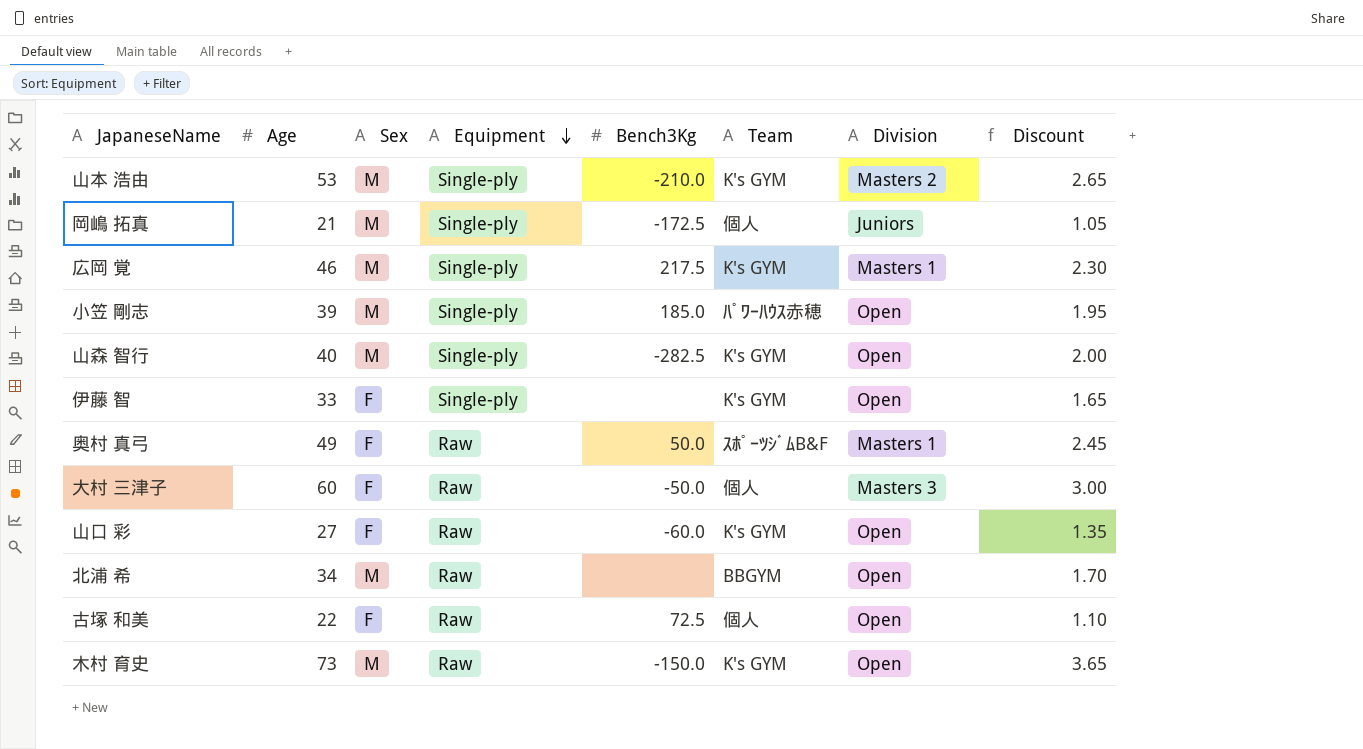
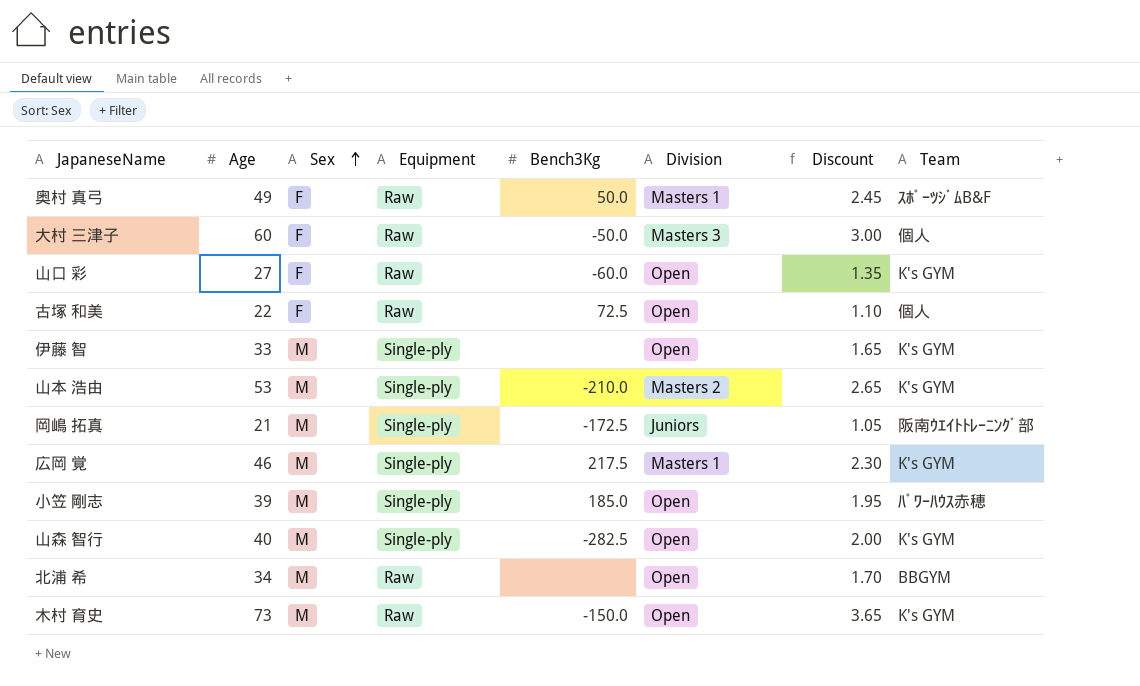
row order: Equipment descending -> Sex ascending
column Team | position: 6 -> 8
伊藤 智 | Sex: F -> M
岡嶋 拓真 | Team: 個人 -> 阪南ｳｴｲﾄﾄﾚｰﾆﾝｸﾞ部

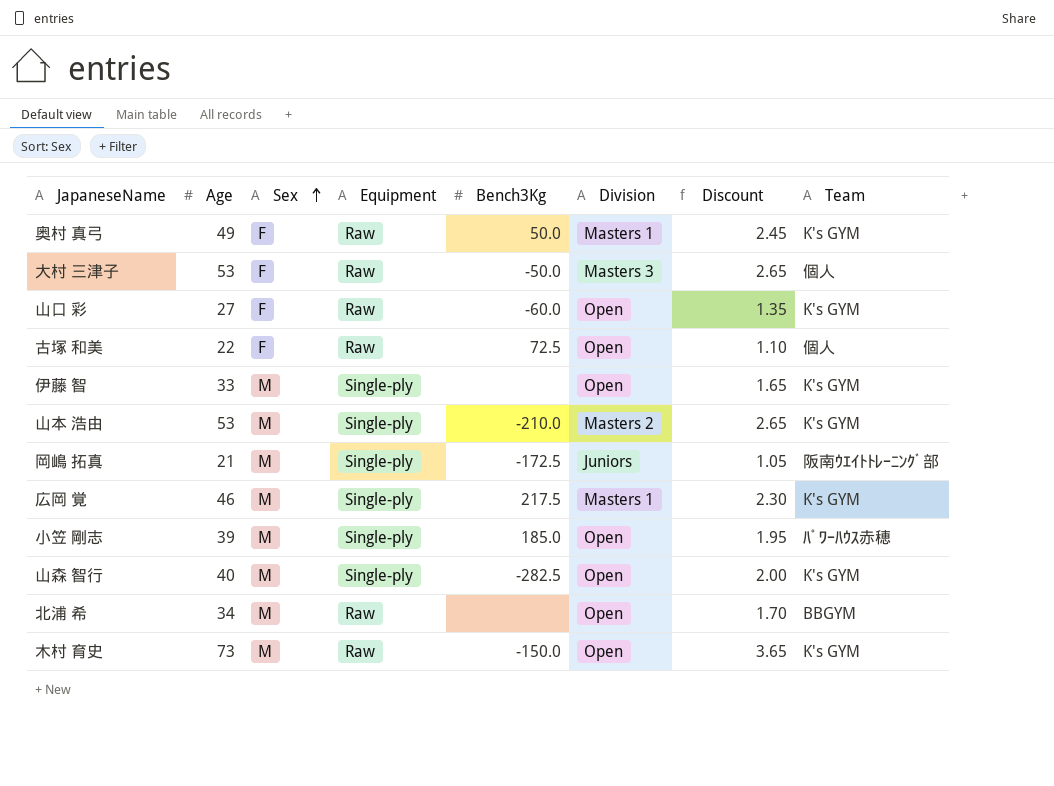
奥村 真弓 | Team: ｽﾎﾟｰﾂｼﾞﾑB&F -> K's GYM
大村 三津子 | Age: 60 -> 53
大村 三津子 | Discount: 3.00 -> 2.65

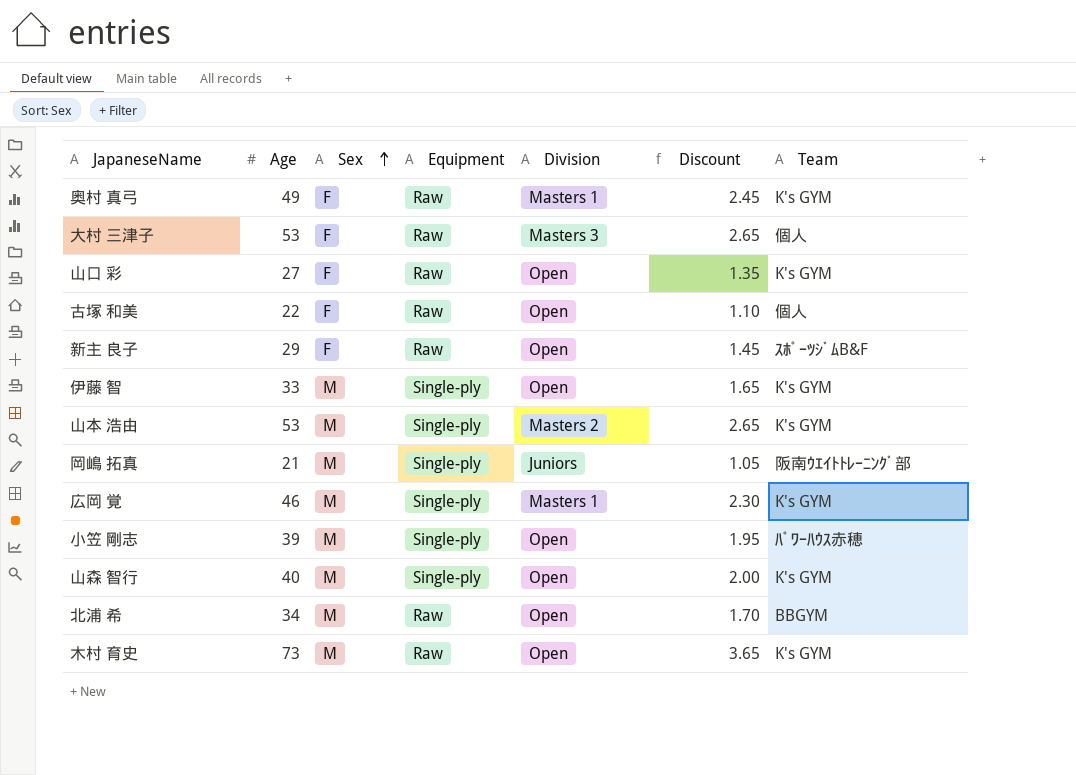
column Bench3Kg | position: 5 -> none
row 新主 良子: none -> 29 | F | Raw | Open | 1.45 | ｽﾎﾟｰﾂｼﾞﾑB&F

